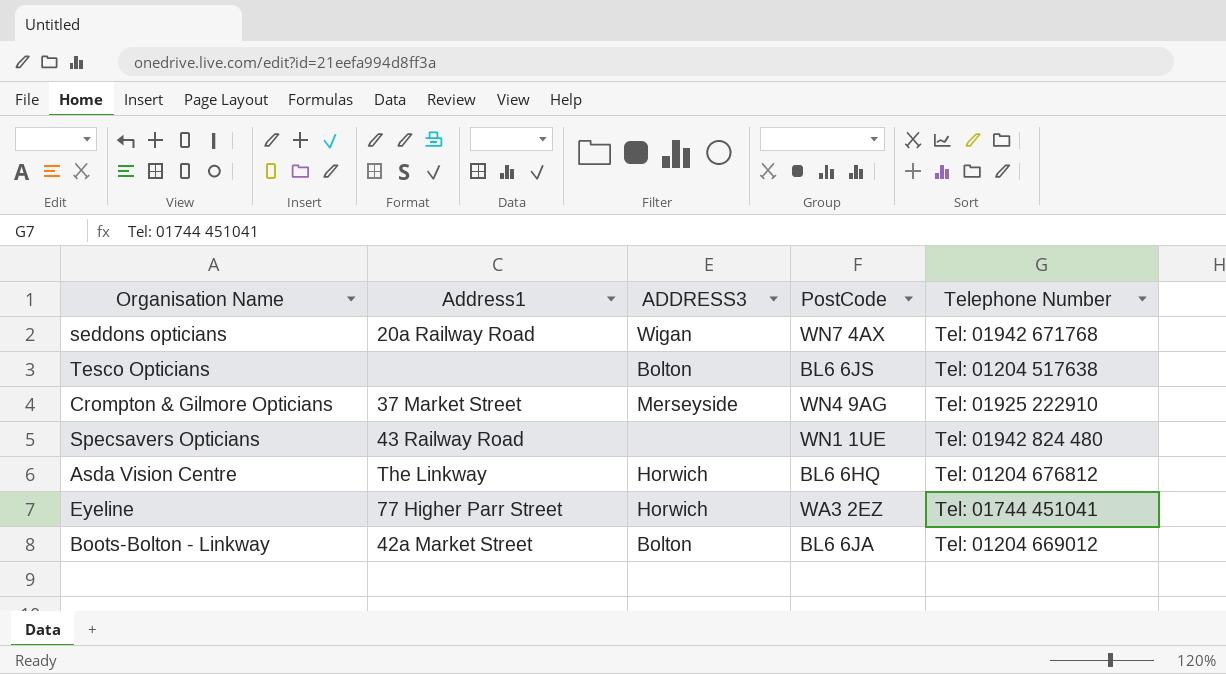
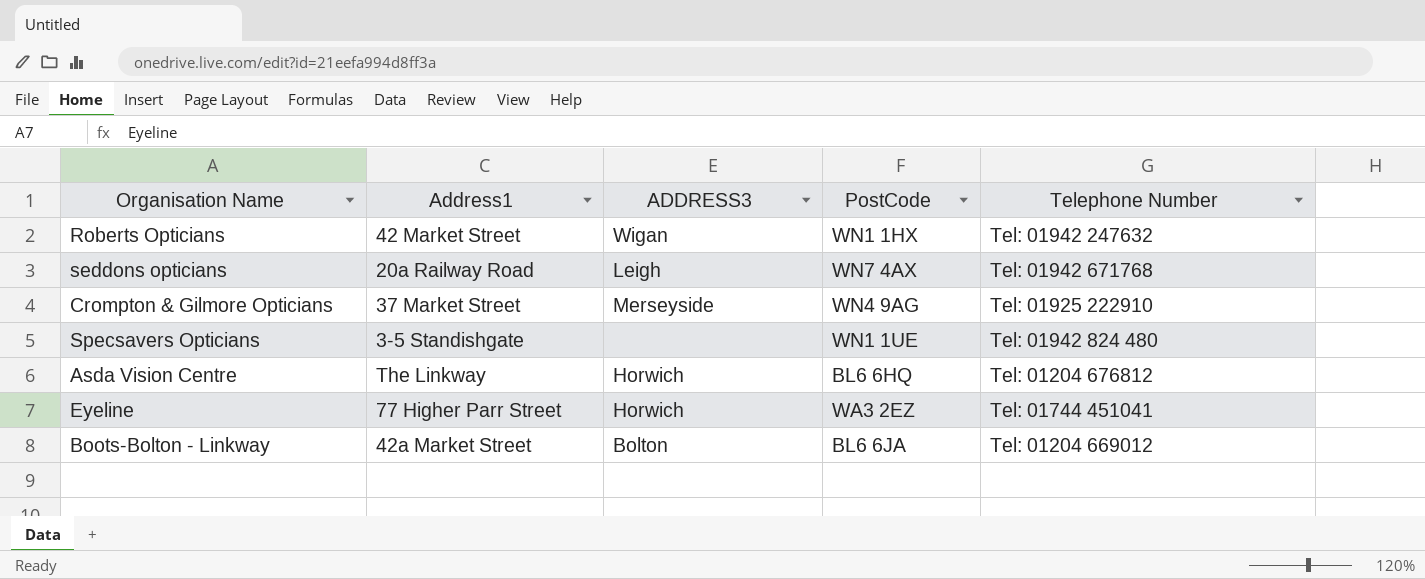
row Tesco Opticians: none | Bolton | BL6 6JS | Tel: 01204 517638 -> none
row Roberts Opticians: none -> 42 Market Street | Wigan | WN1 1HX | Tel: 01942 247632
seddons opticians | ADDRESS3: Wigan -> Leigh
Specsavers Opticians | Address1: 43 Railway Road -> 3-5 Standishgate

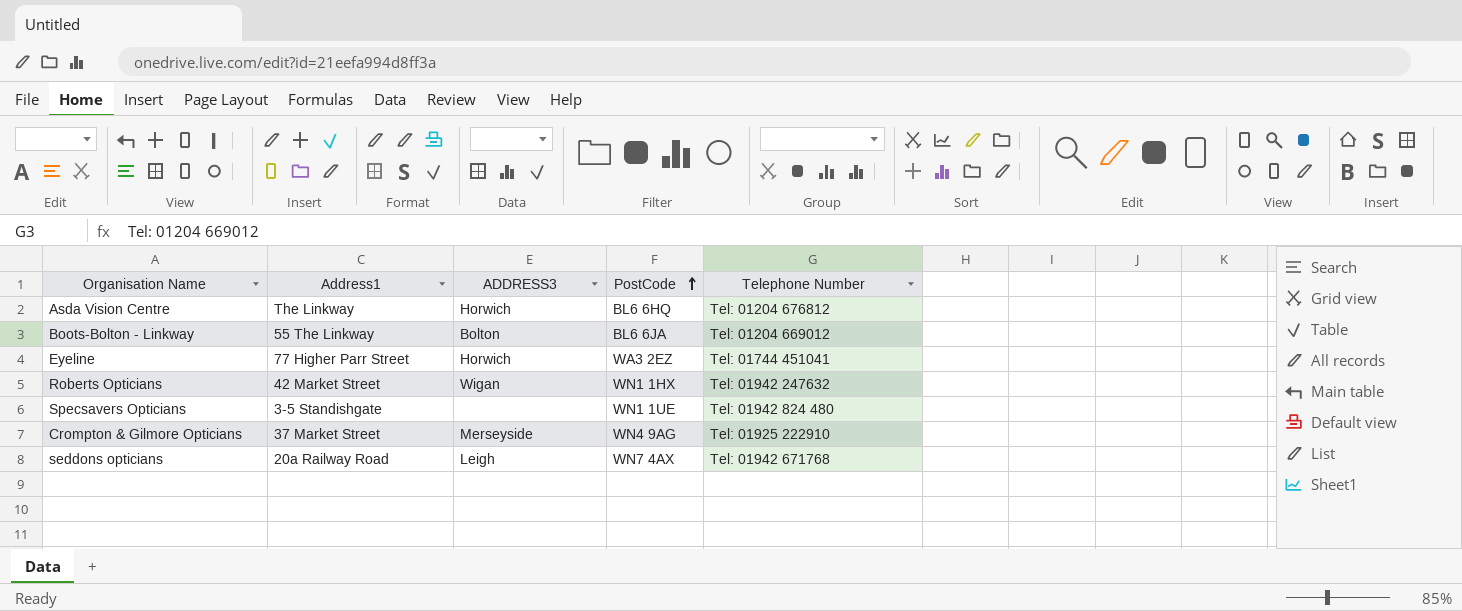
row order: none -> PostCode ascending
Boots-Bolton - Linkway | Address1: 42a Market Street -> 55 The Linkway

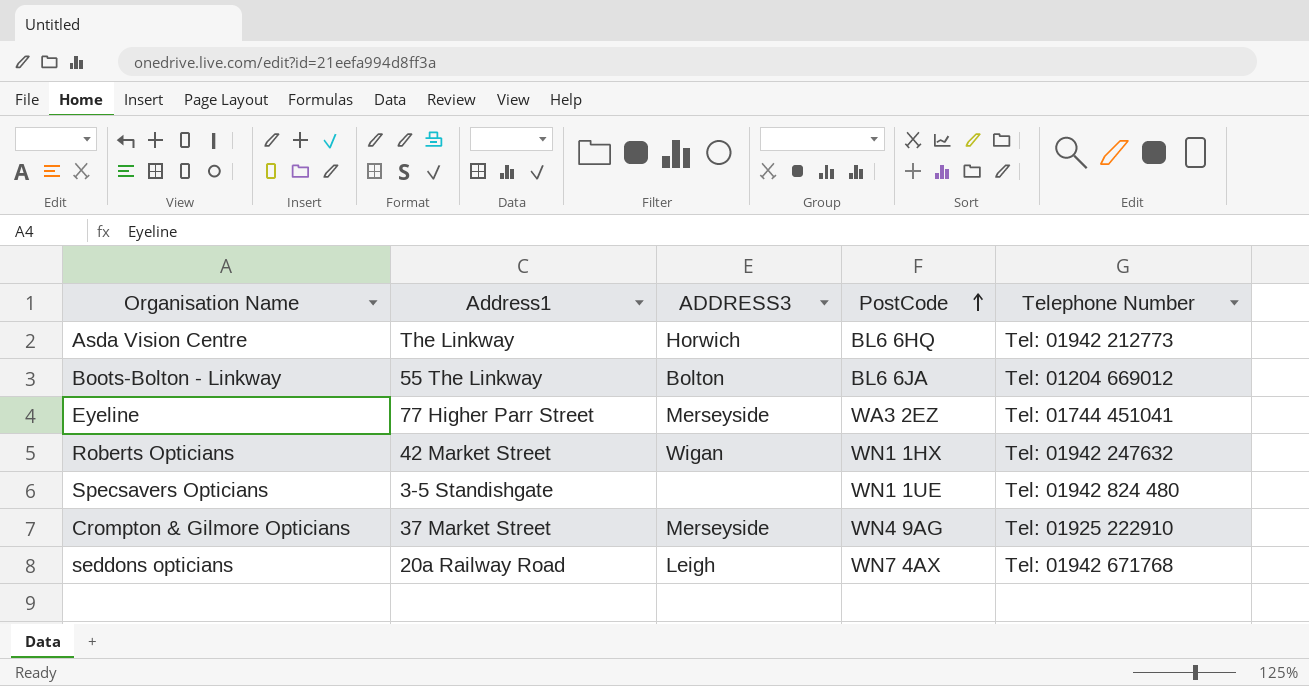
Asda Vision Centre | Telephone Number: Tel: 01204 676812 -> Tel: 01942 212773
Eyeline | ADDRESS3: Horwich -> Merseyside

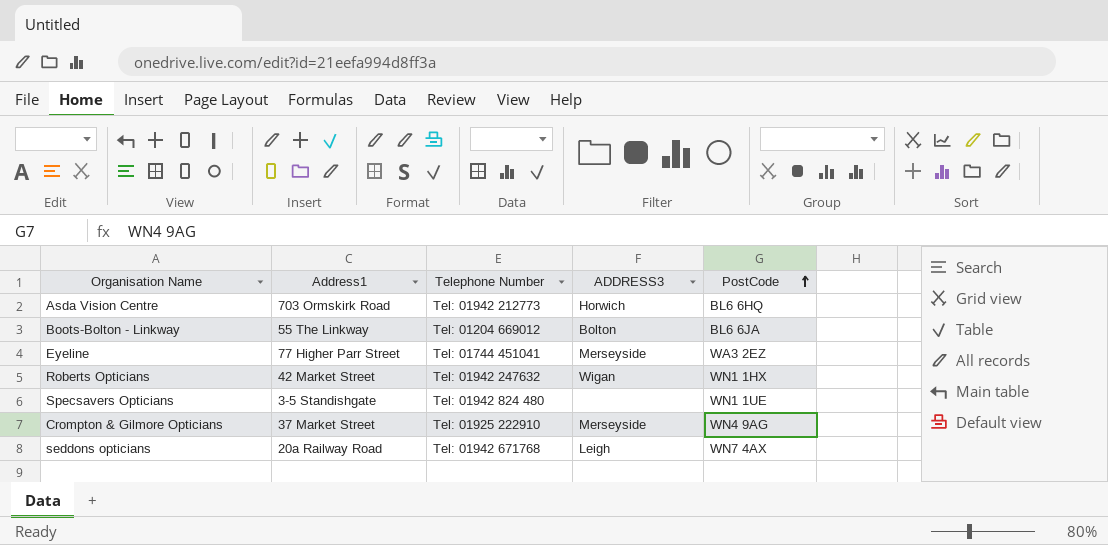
column Telephone Number | position: 5 -> 3
Asda Vision Centre | Address1: The Linkway -> 703 Ormskirk Road

